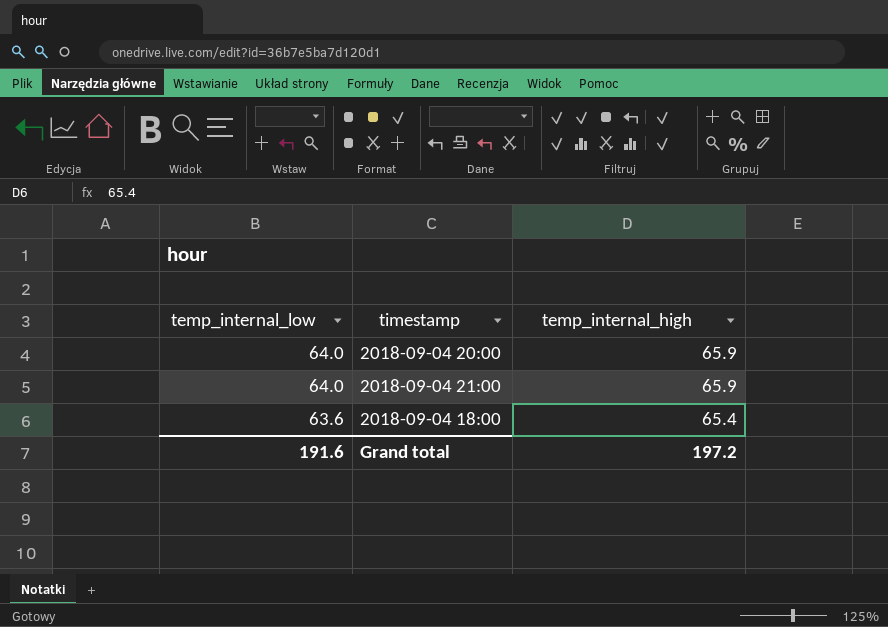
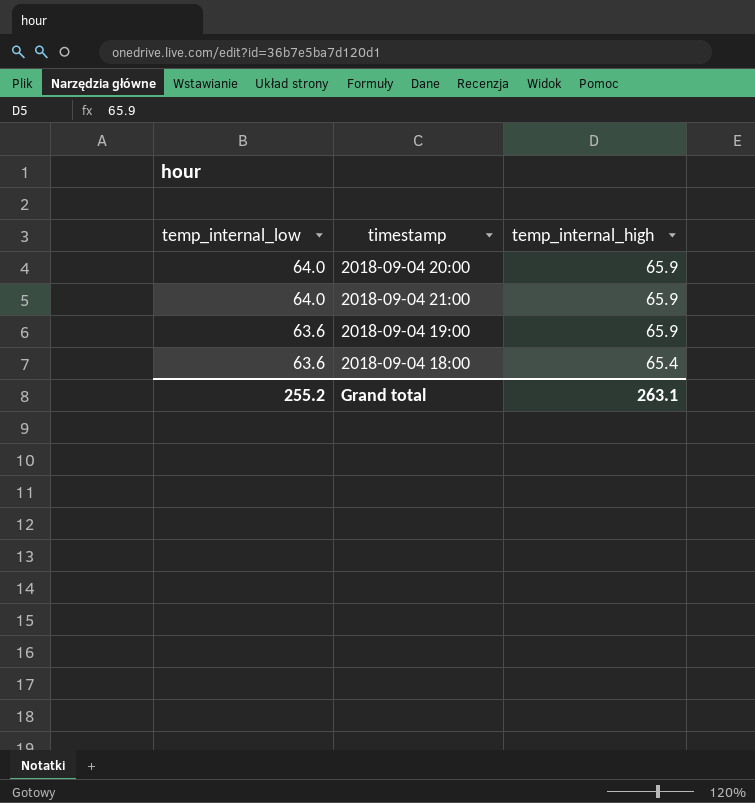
row 2018-09-04 19:00: none -> 63.6 | 65.9
Grand total | temp_internal_low: 191.6 -> 255.2
Grand total | temp_internal_high: 197.2 -> 263.1

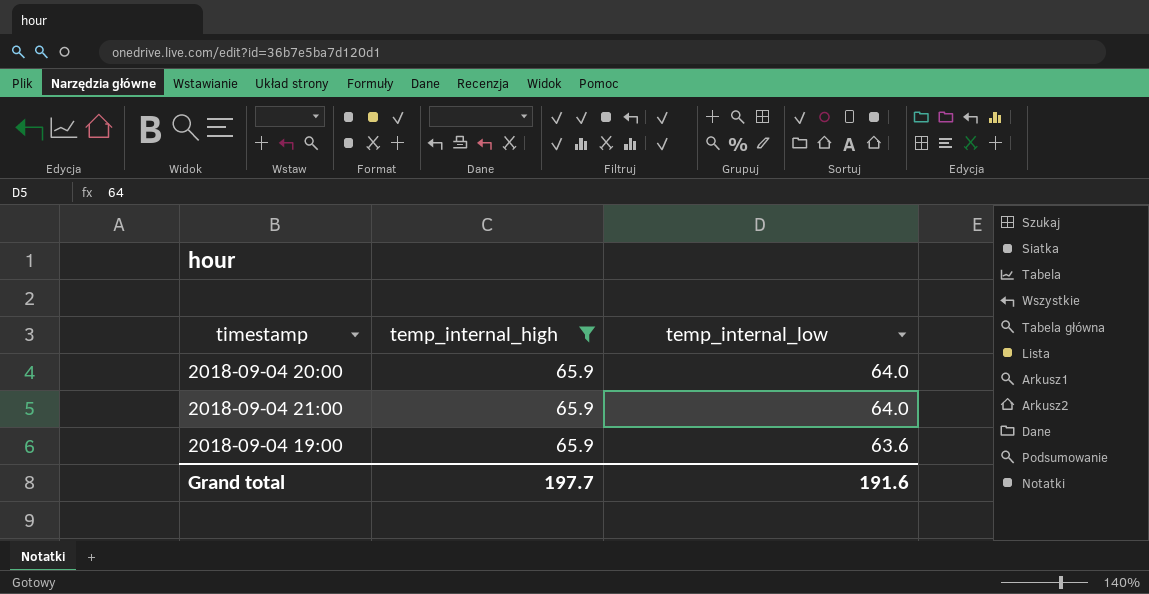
filter: none -> temp_internal_high = 65.9
column temp_internal_low | position: 1 -> 3
Grand total | temp_internal_high: 263.1 -> 197.7
Grand total | temp_internal_low: 255.2 -> 191.6

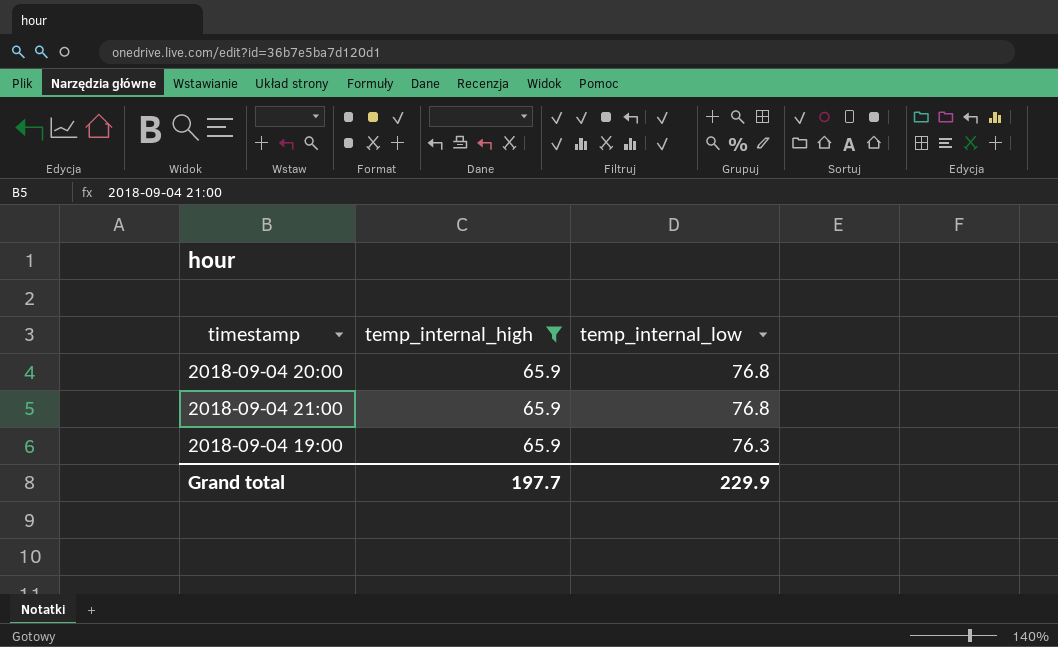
2018-09-04 20:00 | temp_internal_low: 64.0 -> 76.8
2018-09-04 21:00 | temp_internal_low: 64.0 -> 76.8
2018-09-04 19:00 | temp_internal_low: 63.6 -> 76.3
Grand total | temp_internal_low: 191.6 -> 229.9

